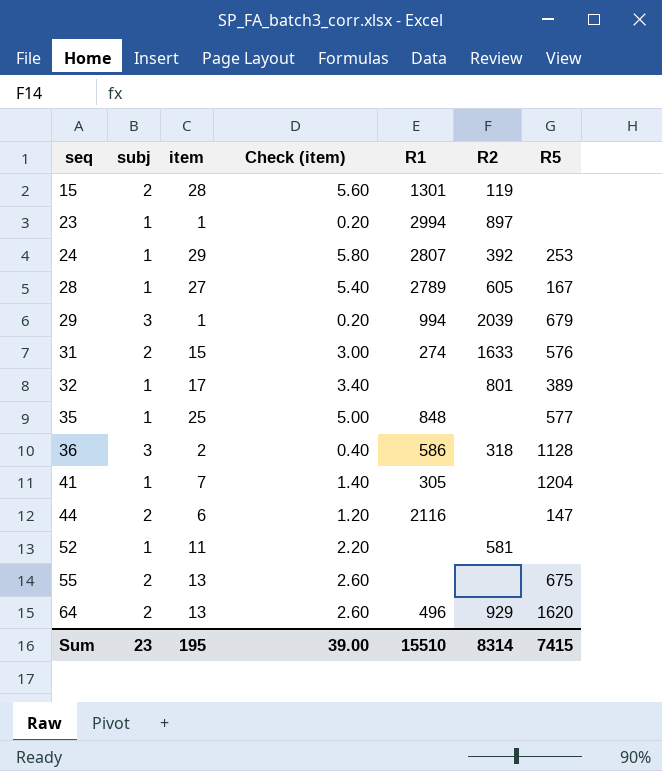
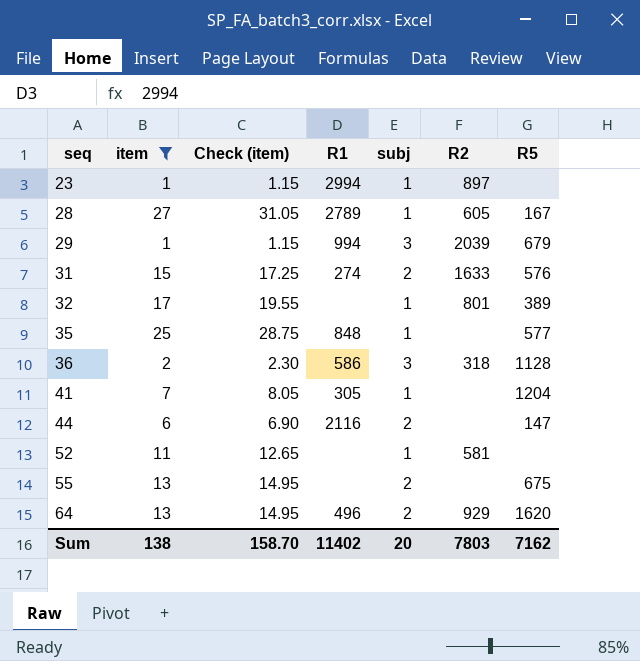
filter: none -> item <= 27
column Check (item) | formula: [item] * 0.2 -> [item] * 1.15
column subj | position: 2 -> 5
Sum | item: 195 -> 138
Sum | Check (item): 39.00 -> 158.70
Sum | R1: 15510 -> 11402
Sum | subj: 23 -> 20
Sum | R2: 8314 -> 7803
Sum | R5: 7415 -> 7162

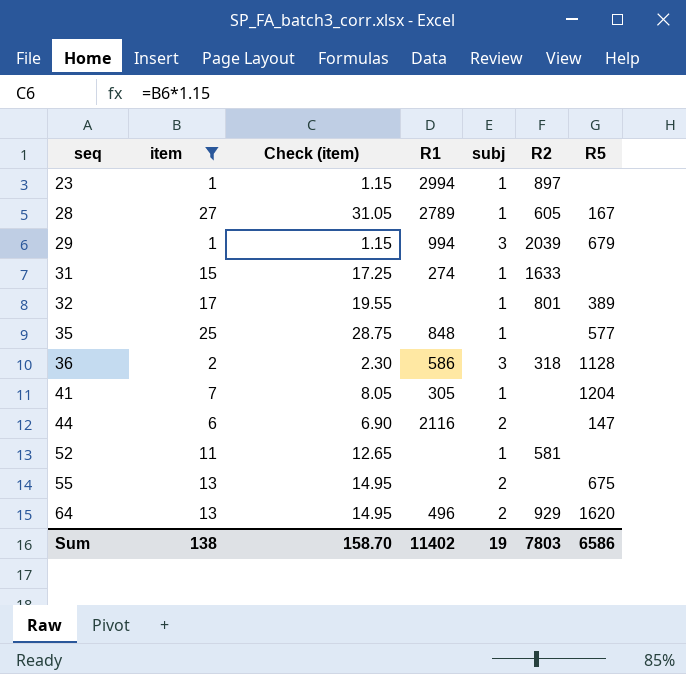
31 | subj: 2 -> 1
31 | R5: 576 -> none
Sum | subj: 20 -> 19
Sum | R5: 7162 -> 6586

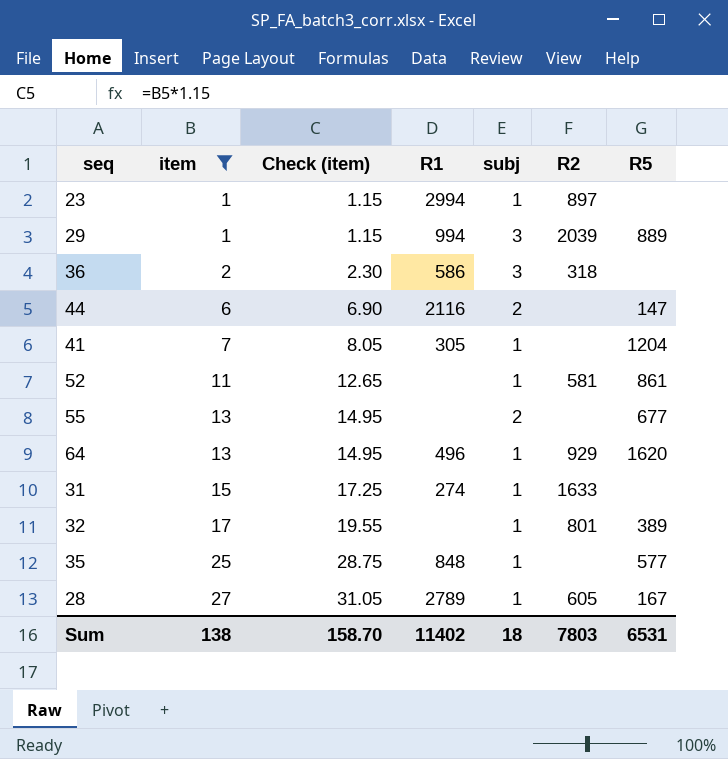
row order: seq ascending -> item ascending
29 | R5: 679 -> 889
36 | R5: 1128 -> none
52 | R5: none -> 861
55 | R5: 675 -> 677
64 | subj: 2 -> 1
Sum | subj: 19 -> 18
Sum | R5: 6586 -> 6531

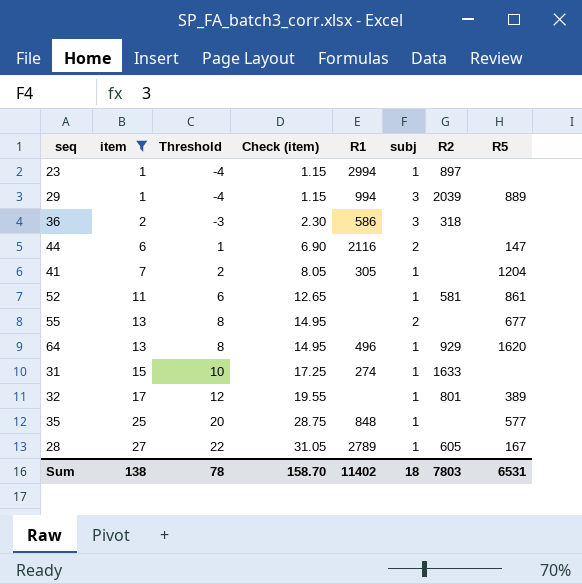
column Threshold | formula: none -> [item] - 5

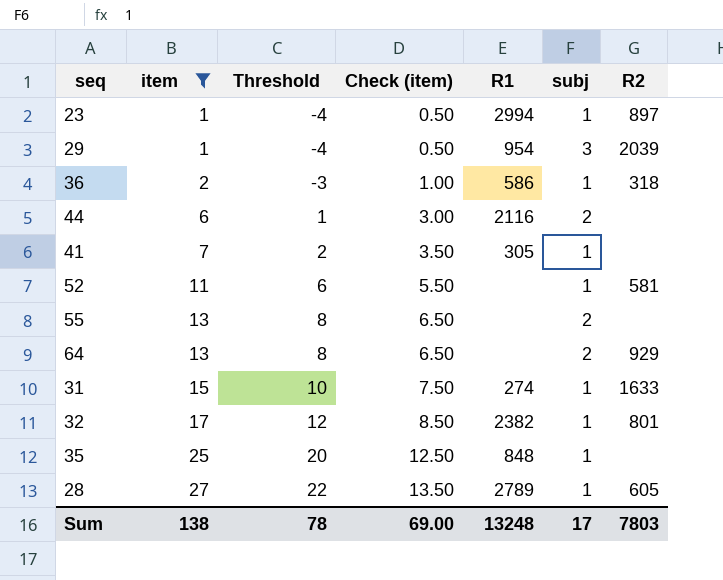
column R5 | position: 8 -> none
column Check (item) | formula: [item] * 1.15 -> [item] * 0.5
29 | R1: 994 -> 954
36 | subj: 3 -> 1
64 | R1: 496 -> none
64 | subj: 1 -> 2
32 | R1: none -> 2382
Sum | Check (item): 158.70 -> 69.00
Sum | R1: 11402 -> 13248
Sum | subj: 18 -> 17

